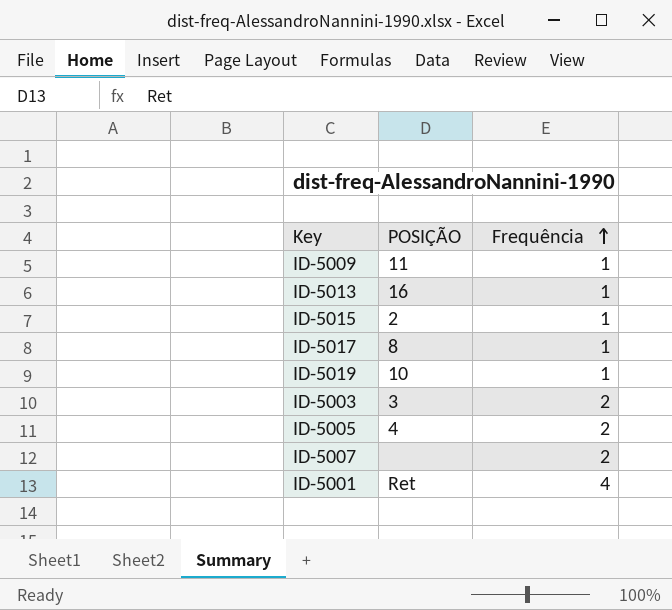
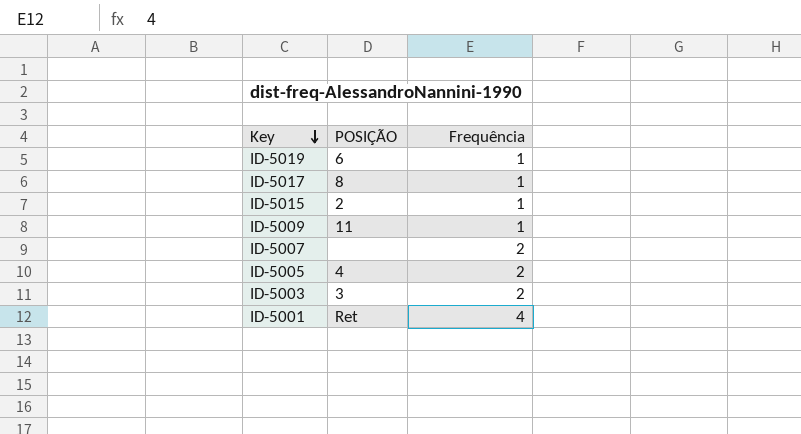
row order: Frequência ascending -> Key descending
row ID-5013: 16 | 1 -> none
ID-5019 | POSIÇÃO: 10 -> 6

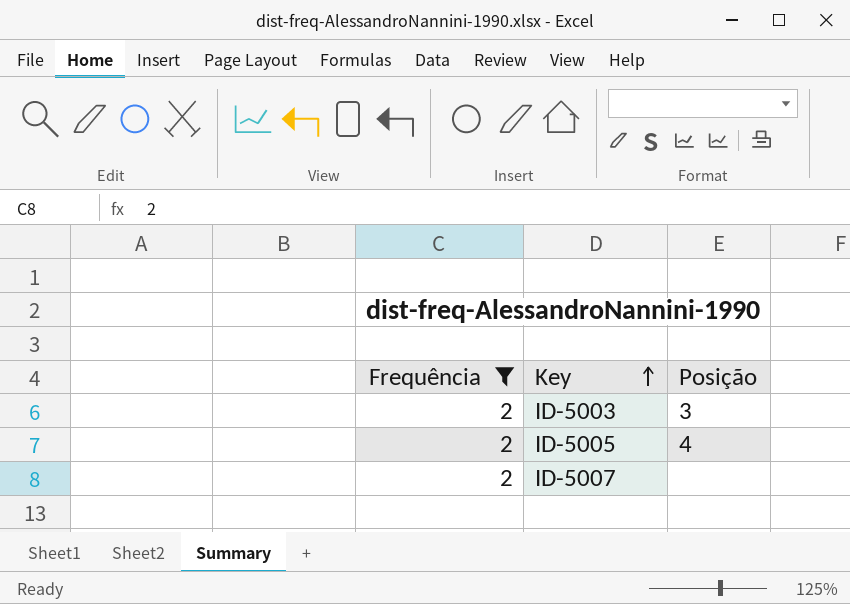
filter: none -> Frequência = 2
row order: Key descending -> Key ascending
column Frequência | position: 3 -> 1
column name: POSIÇÃO -> Posição

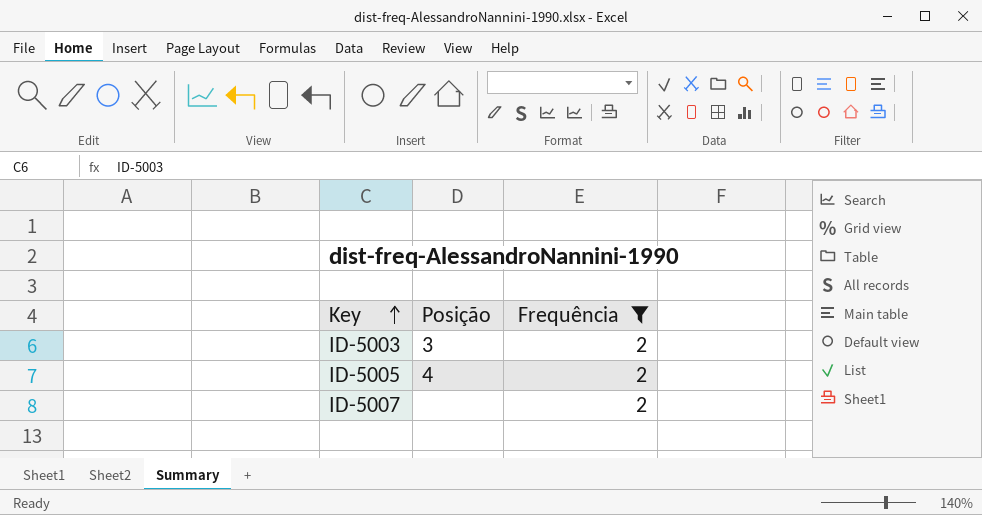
column Frequência | position: 1 -> 3

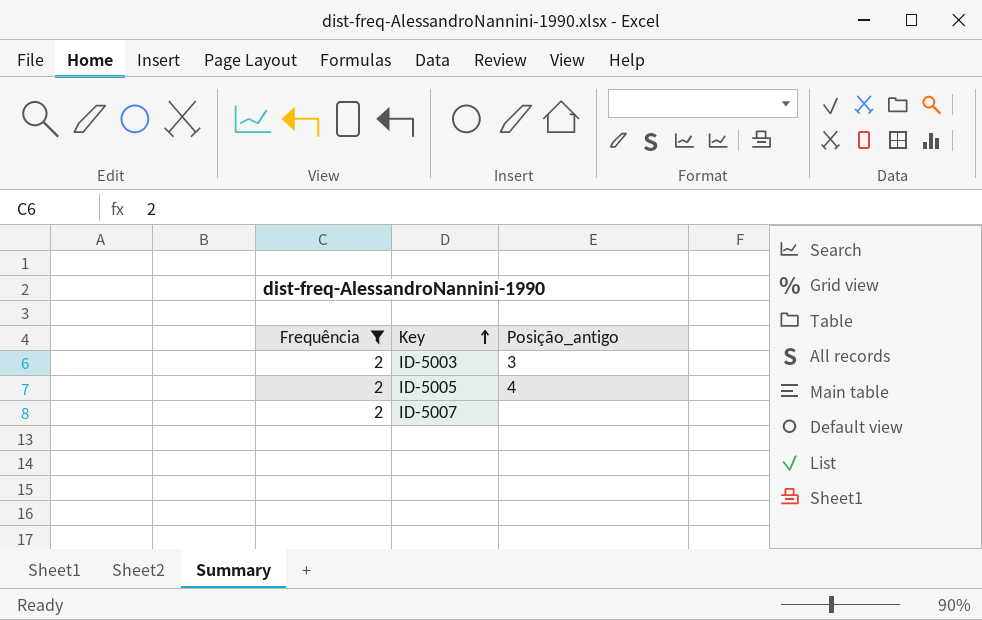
column Frequência | position: 3 -> 1
column name: Posição -> Posição_antigo

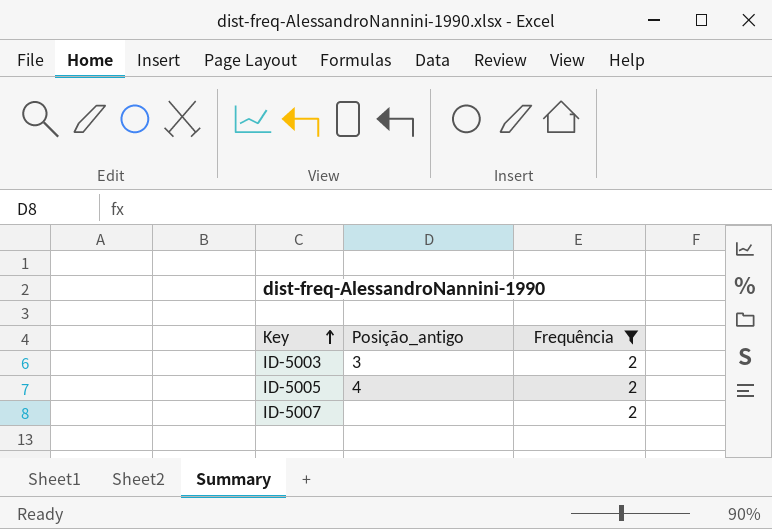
column Frequência | position: 1 -> 3

